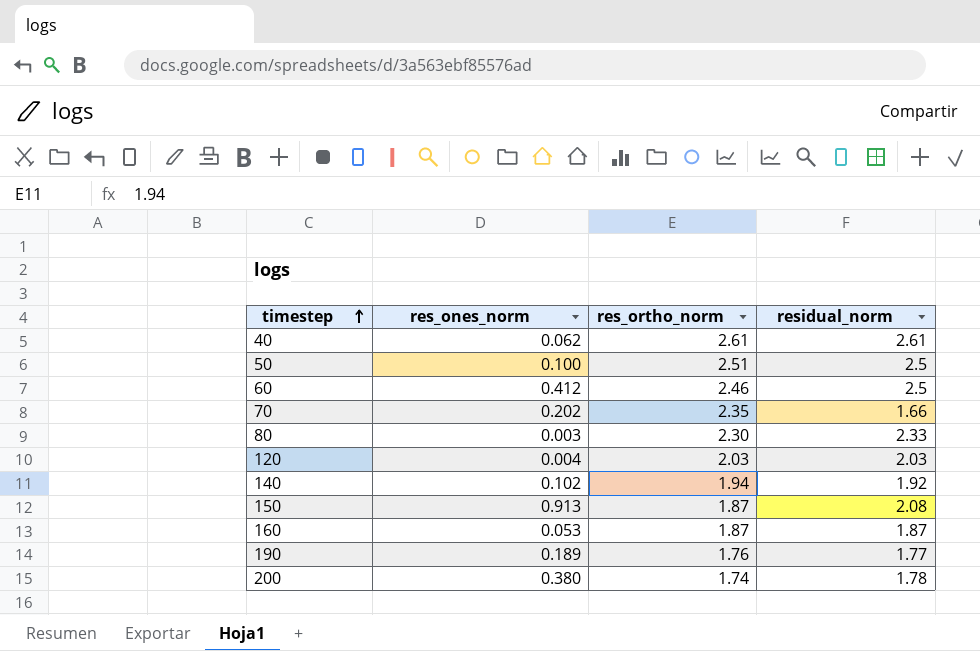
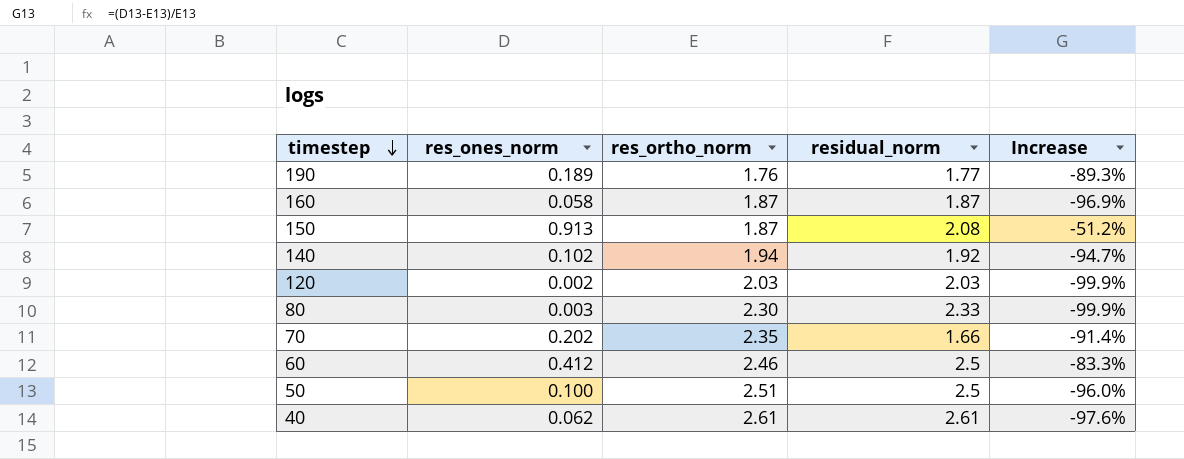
row order: timestep ascending -> timestep descending
column Increase | formula: none -> ([res_ones_norm] - [res_ortho_norm]) / [res_ortho_norm]
row 200: 0.380 | 1.74 | 1.78 -> none
160 | res_ones_norm: 0.053 -> 0.058
120 | res_ones_norm: 0.004 -> 0.002

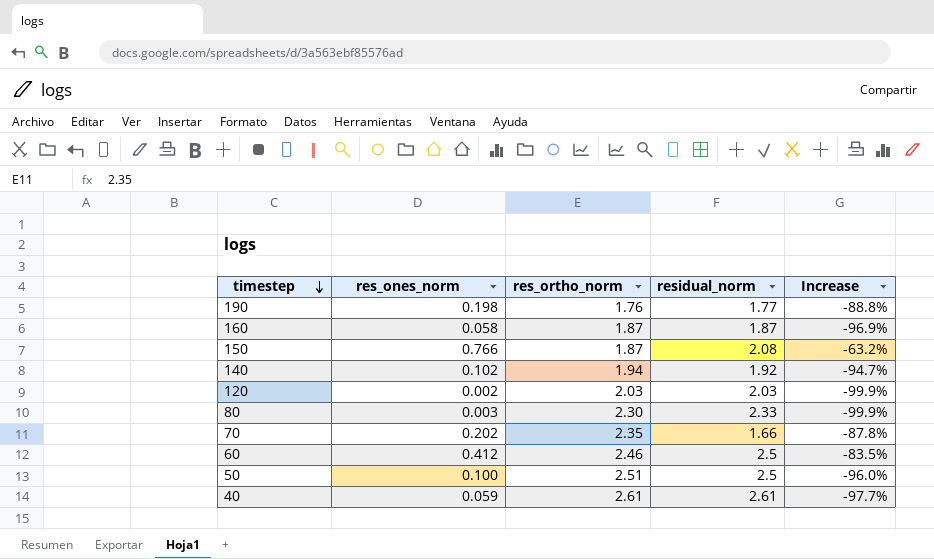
column Increase | formula: ([res_ones_norm] - [res_ortho_norm]) / [res_ortho_norm] -> ([res_ones_norm] - [residual_norm]) / [residual_norm]
190 | res_ones_norm: 0.189 -> 0.198
150 | res_ones_norm: 0.913 -> 0.766
40 | res_ones_norm: 0.062 -> 0.059

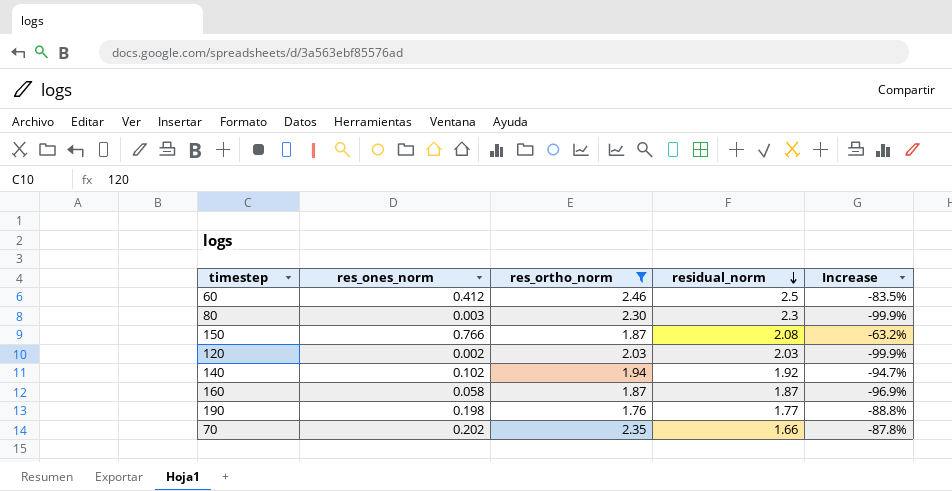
filter: none -> res_ortho_norm <= 2.46
row order: timestep descending -> residual_norm descending
80 | residual_norm: 2.33 -> 2.3

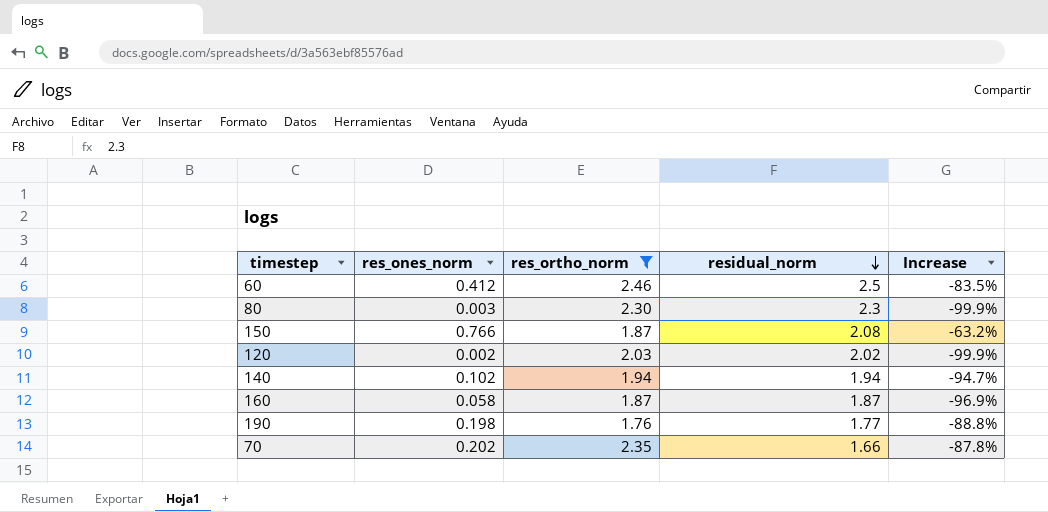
120 | residual_norm: 2.03 -> 2.02
140 | residual_norm: 1.92 -> 1.94

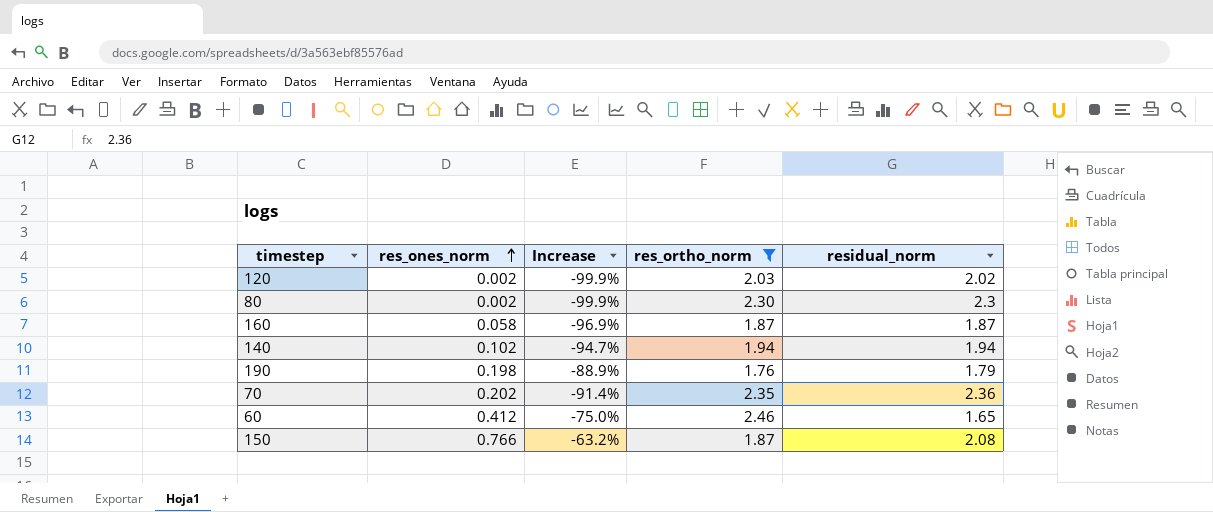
row order: residual_norm descending -> res_ones_norm ascending
column Increase | position: 5 -> 3
80 | res_ones_norm: 0.003 -> 0.002
190 | Increase: -88.8% -> -88.9%
190 | residual_norm: 1.77 -> 1.79
70 | Increase: -87.8% -> -91.4%
70 | residual_norm: 1.66 -> 2.36
60 | Increase: -83.5% -> -75.0%
60 | residual_norm: 2.5 -> 1.65

